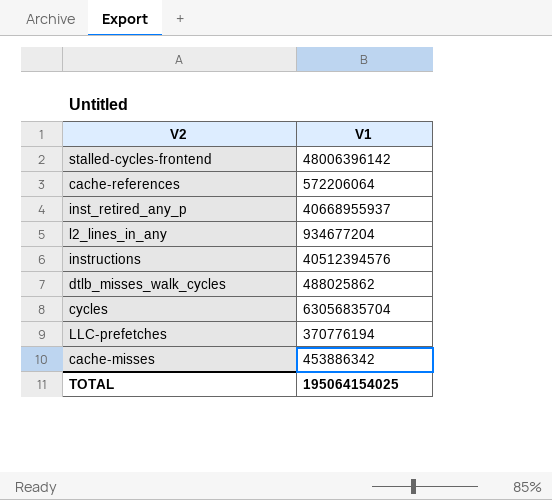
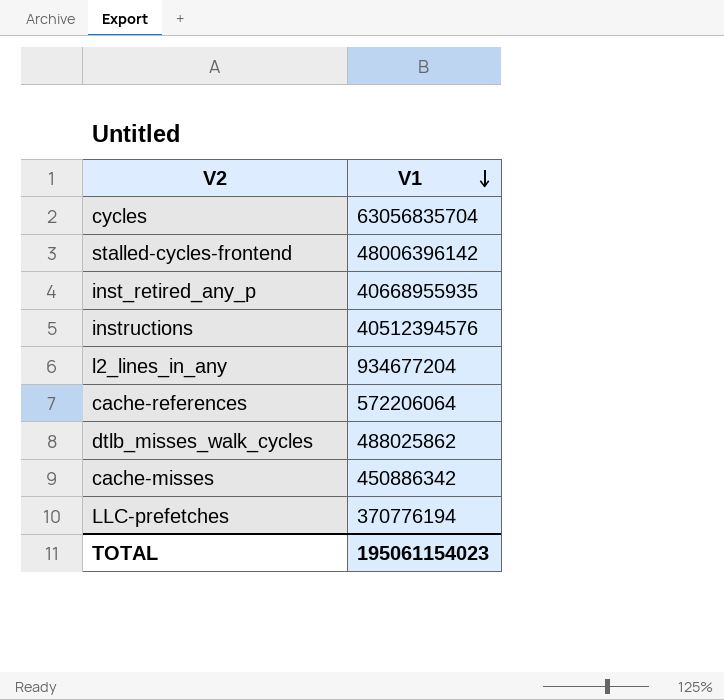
row order: none -> V1 descending
inst_retired_any_p | V1: 40668955937 -> 40668955935
cache-misses | V1: 453886342 -> 450886342
TOTAL | V1: 195064154025 -> 195061154023

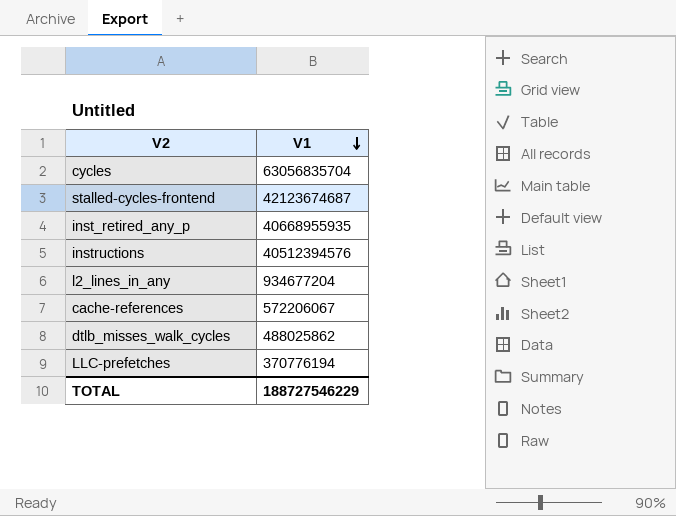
row cache-misses: 450886342 -> none
stalled-cycles-frontend | V1: 48006396142 -> 42123674687
cache-references | V1: 572206064 -> 572206067
TOTAL | V1: 195061154023 -> 188727546229

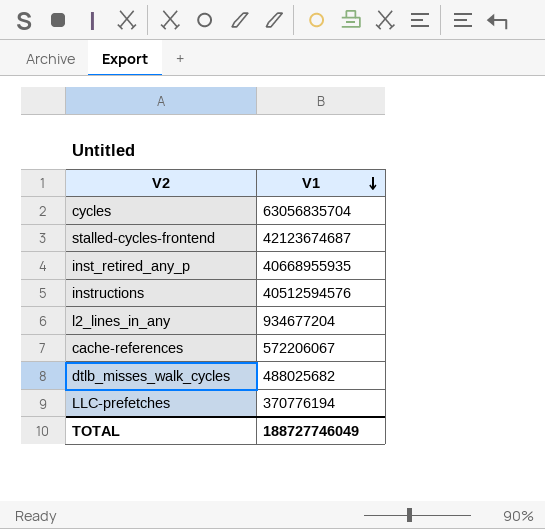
instructions | V1: 40512394576 -> 40512594576
dtlb_misses_walk_cycles | V1: 488025862 -> 488025682
TOTAL | V1: 188727546229 -> 188727746049

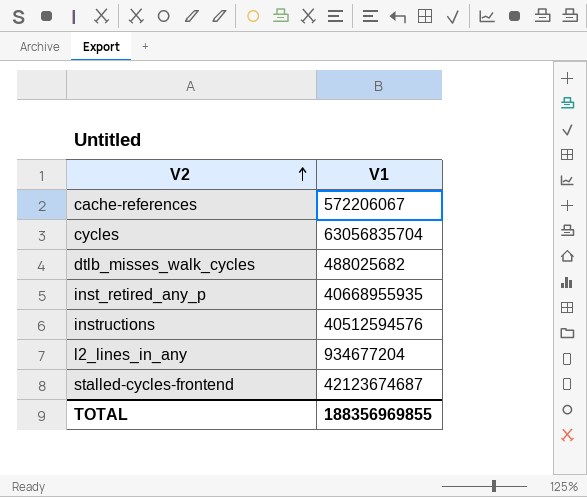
row order: V1 descending -> V2 ascending
row LLC-prefetches: 370776194 -> none
TOTAL | V1: 188727746049 -> 188356969855

